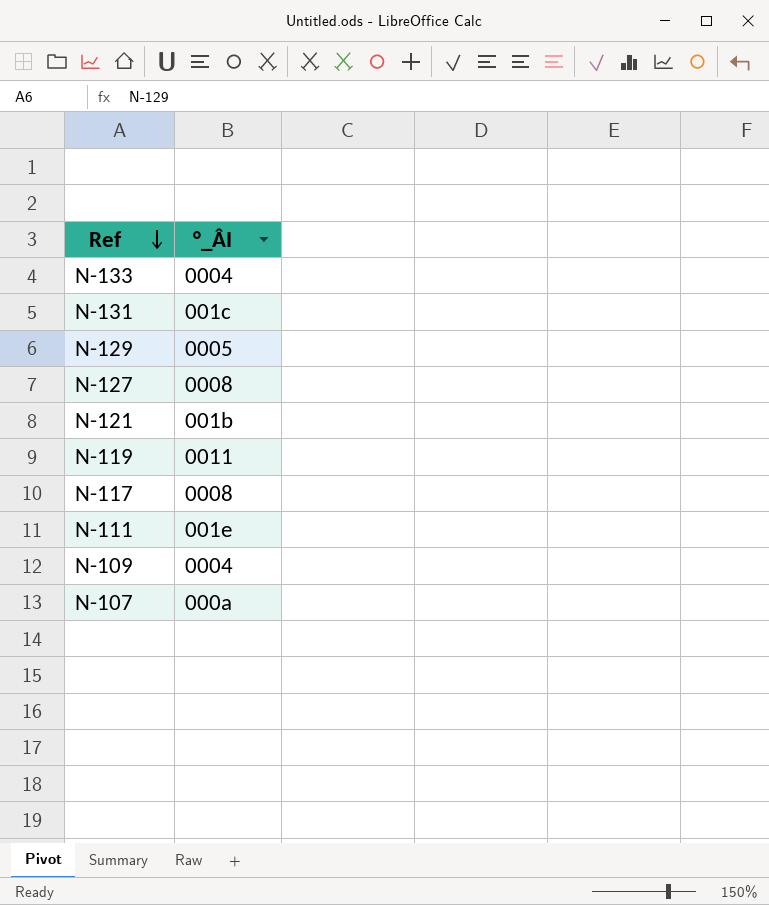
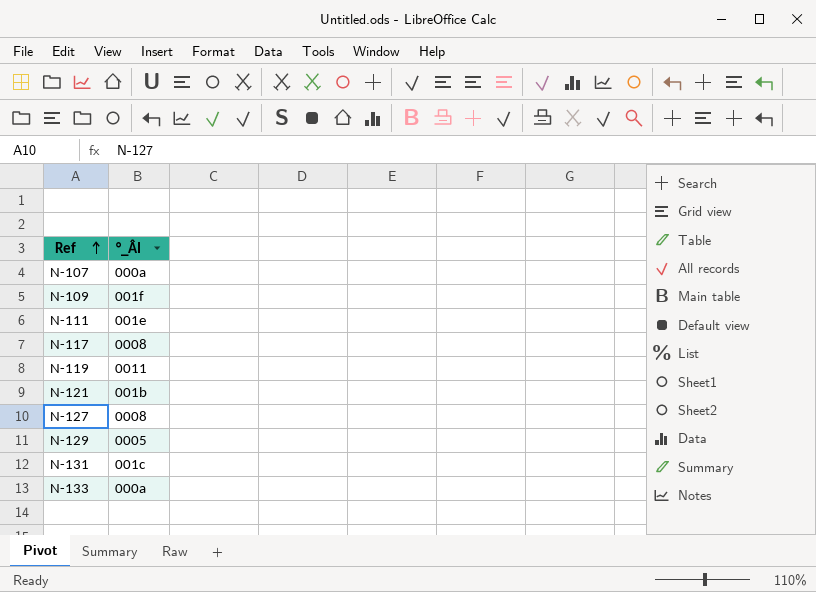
row order: Ref descending -> Ref ascending
N-109 | °_ÂI: 0004 -> 001f
N-133 | °_ÂI: 0004 -> 000a

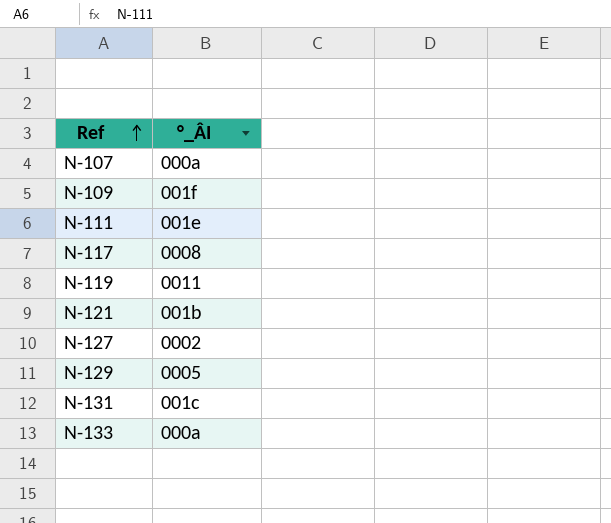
N-127 | °_ÂI: 0008 -> 0002

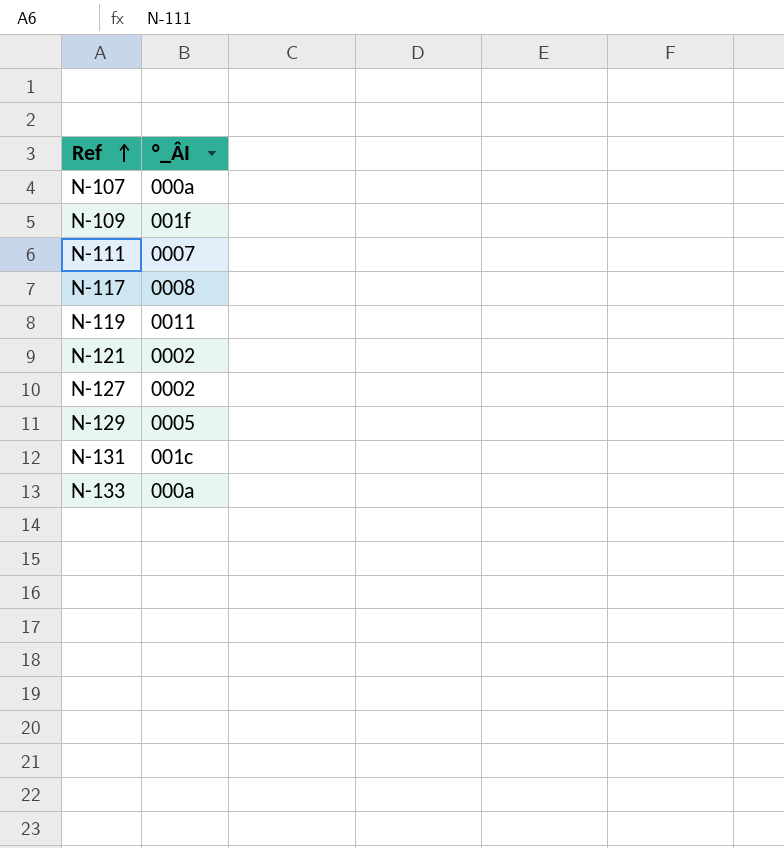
N-111 | °_ÂI: 001e -> 0007
N-121 | °_ÂI: 001b -> 0002

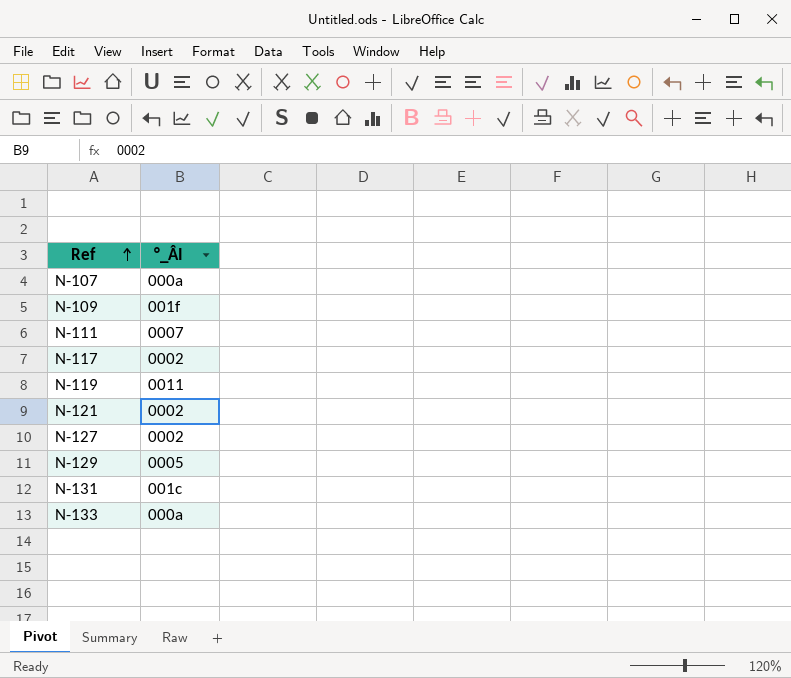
N-117 | °_ÂI: 0008 -> 0002

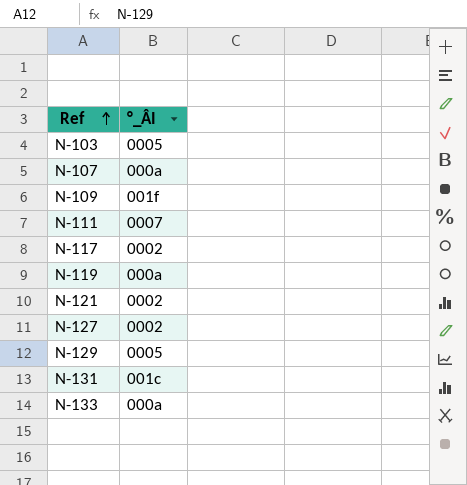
row N-103: none -> 0005
N-119 | °_ÂI: 0011 -> 000a

